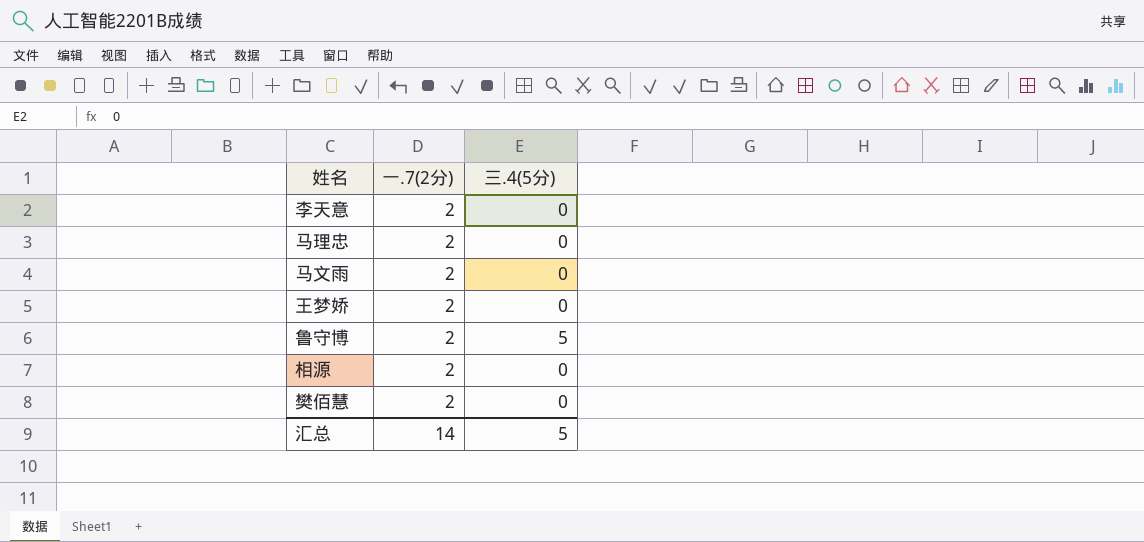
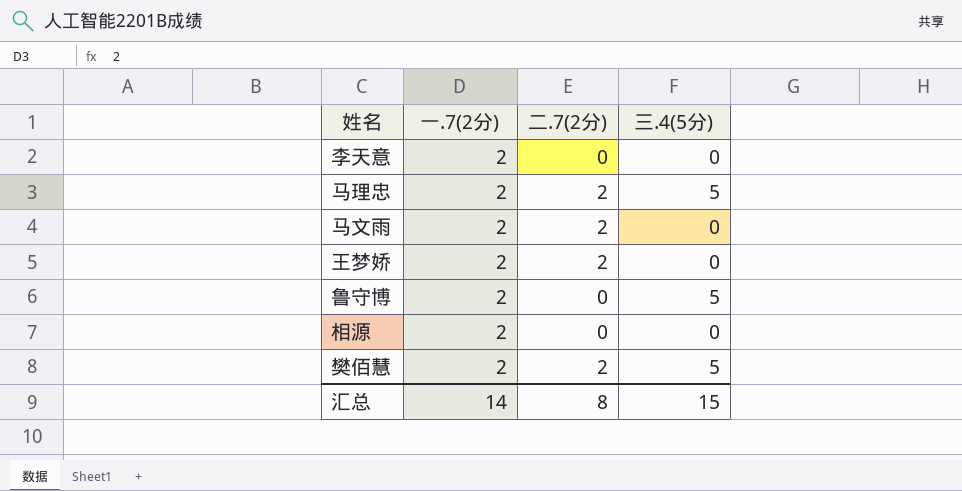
column 二.7(2分) | position: none -> 3
马理忠 | 三.4(5分): 0 -> 5
樊佰慧 | 三.4(5分): 0 -> 5
汇总 | 三.4(5分): 5 -> 15

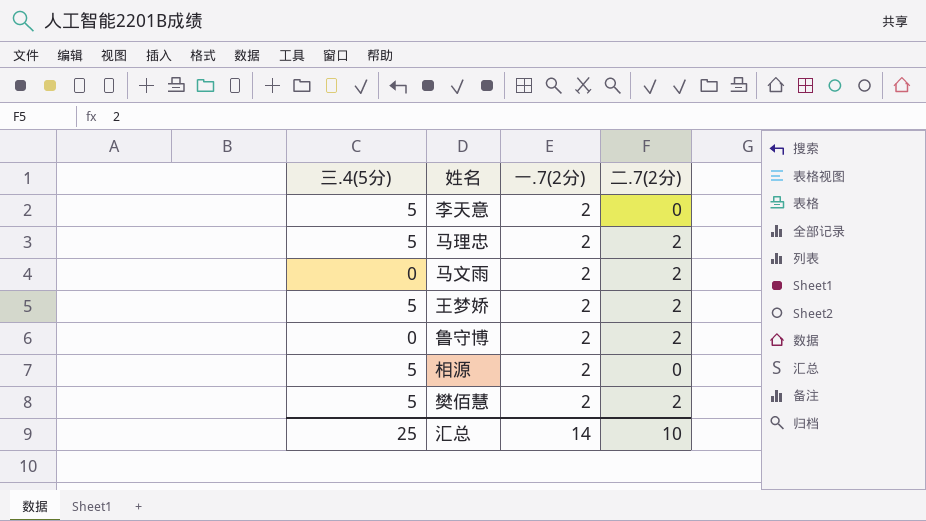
column 三.4(5分) | position: 4 -> 1
李天意 | 三.4(5分): 0 -> 5
王梦娇 | 三.4(5分): 0 -> 5
鲁守博 | 三.4(5分): 5 -> 0
鲁守博 | 二.7(2分): 0 -> 2
相源 | 三.4(5分): 0 -> 5
汇总 | 三.4(5分): 15 -> 25
汇总 | 二.7(2分): 8 -> 10

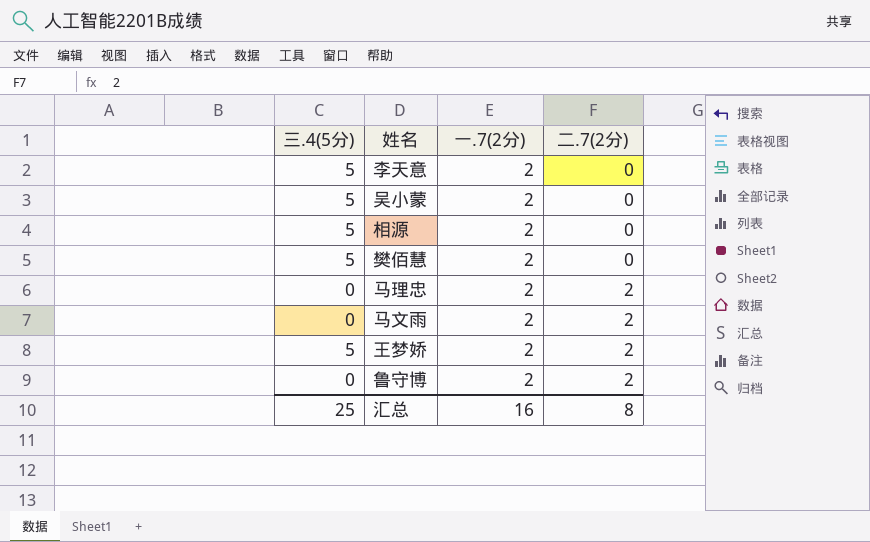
row order: none -> 二.7(2分) ascending
row 吴小蒙: none -> 5 | 2 | 0
樊佰慧 | 二.7(2分): 2 -> 0
马理忠 | 三.4(5分): 5 -> 0
汇总 | 一.7(2分): 14 -> 16
汇总 | 二.7(2分): 10 -> 8

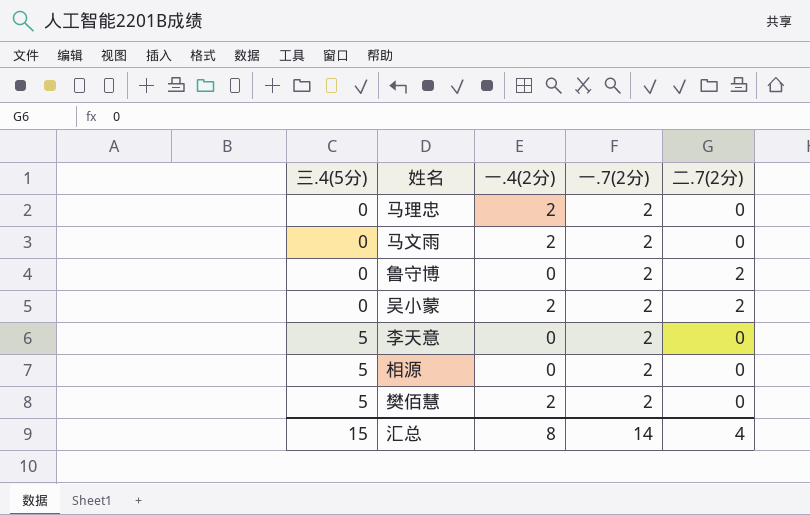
row order: 二.7(2分) ascending -> 三.4(5分) ascending
column 一.4(2分) | position: none -> 3
row 王梦娇: 5 | 2 | 2 -> none
马理忠 | 二.7(2分): 2 -> 0
马文雨 | 二.7(2分): 2 -> 0
吴小蒙 | 三.4(5分): 5 -> 0
吴小蒙 | 二.7(2分): 0 -> 2
汇总 | 三.4(5分): 25 -> 15
汇总 | 一.7(2分): 16 -> 14
汇总 | 二.7(2分): 8 -> 4

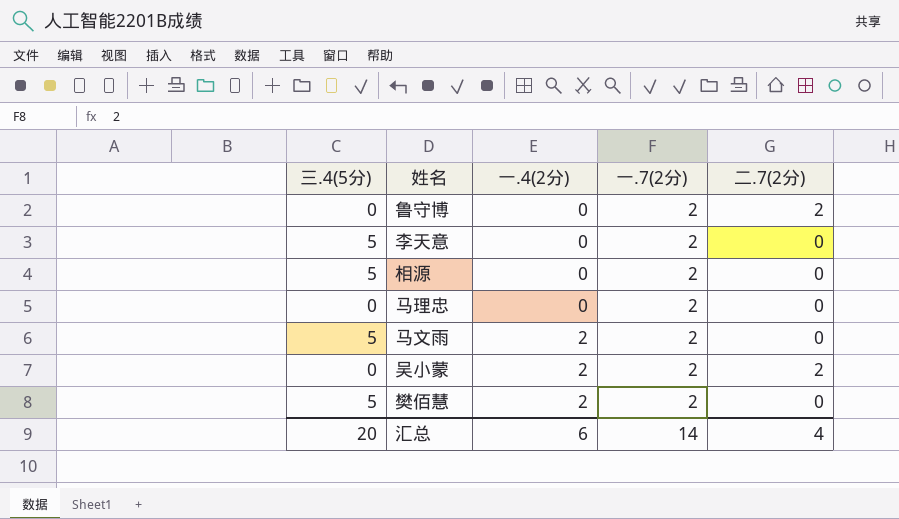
row order: 三.4(5分) ascending -> 一.4(2分) ascending
马理忠 | 一.4(2分): 2 -> 0
马文雨 | 三.4(5分): 0 -> 5
汇总 | 三.4(5分): 15 -> 20
汇总 | 一.4(2分): 8 -> 6

